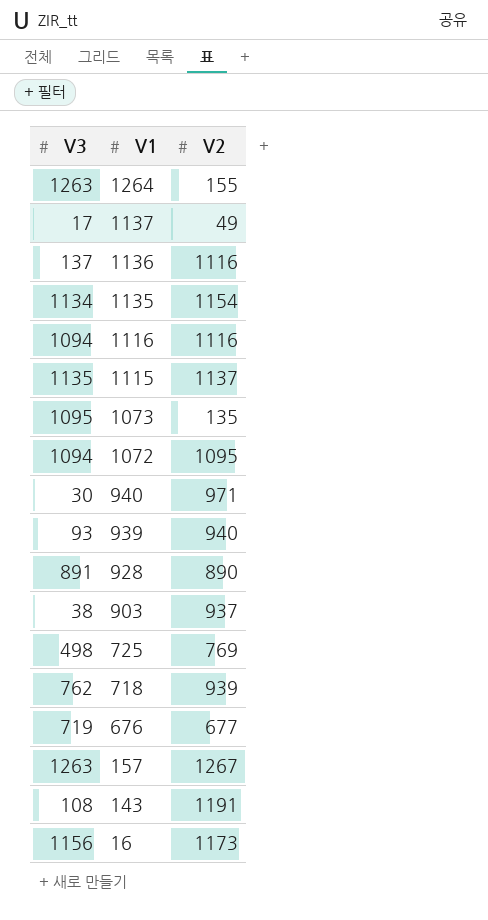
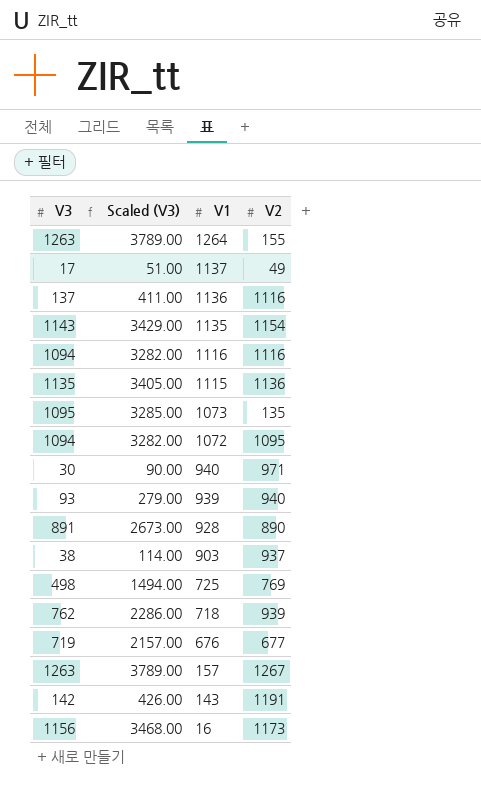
column Scaled (V3) | formula: none -> [V3] * 3
1135 | V3: 1134 -> 1143
1115 | V2: 1137 -> 1136
143 | V3: 108 -> 142

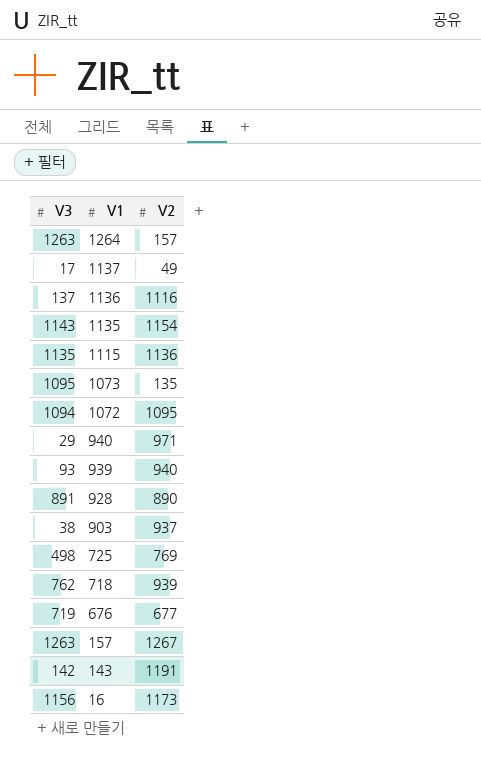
column Scaled (V3) | formula: [V3] * 3 -> none
row 1116: 1094 | 3282.00 | 1116 -> none
1264 | V2: 155 -> 157
940 | V3: 30 -> 29

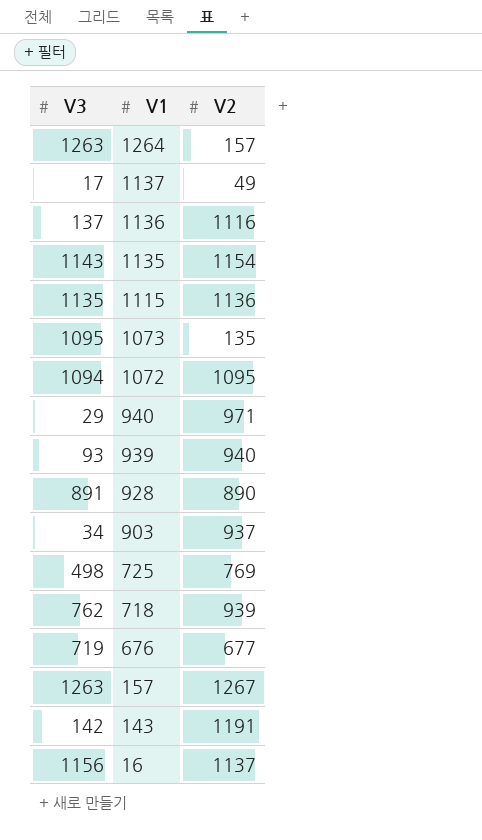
903 | V3: 38 -> 34
16 | V2: 1173 -> 1137

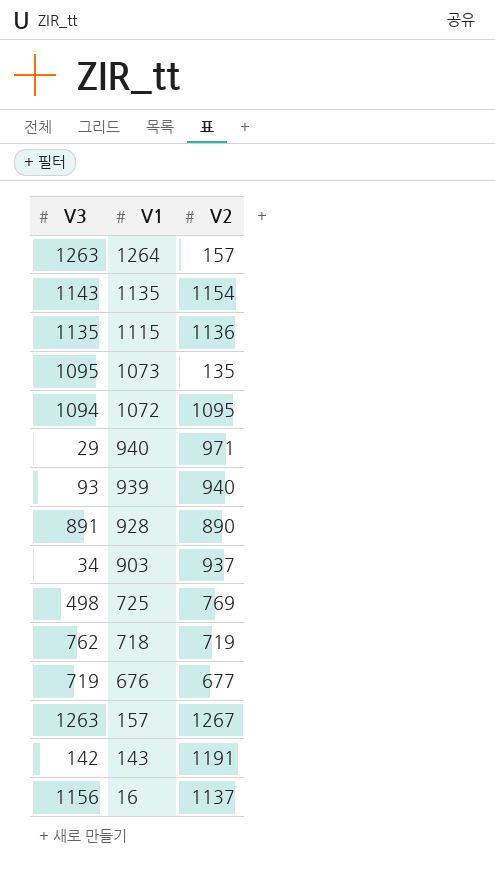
row 1137: 17 | 49 -> none
row 1136: 137 | 1116 -> none
718 | V2: 939 -> 719

